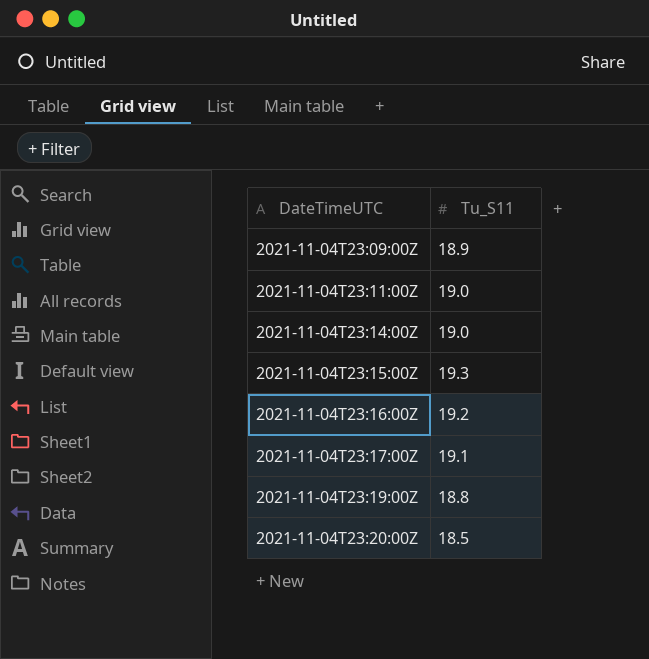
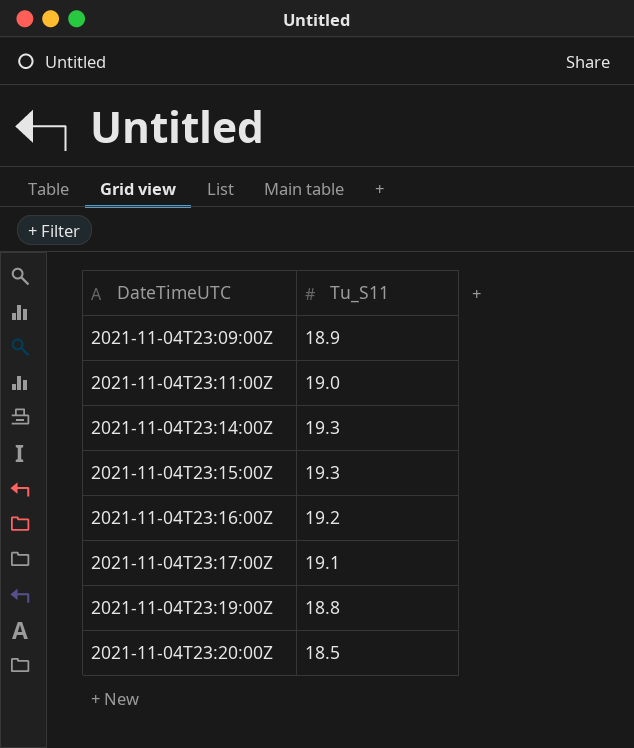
2021-11-04T23:14:00Z | Tu_S11: 19.0 -> 19.3

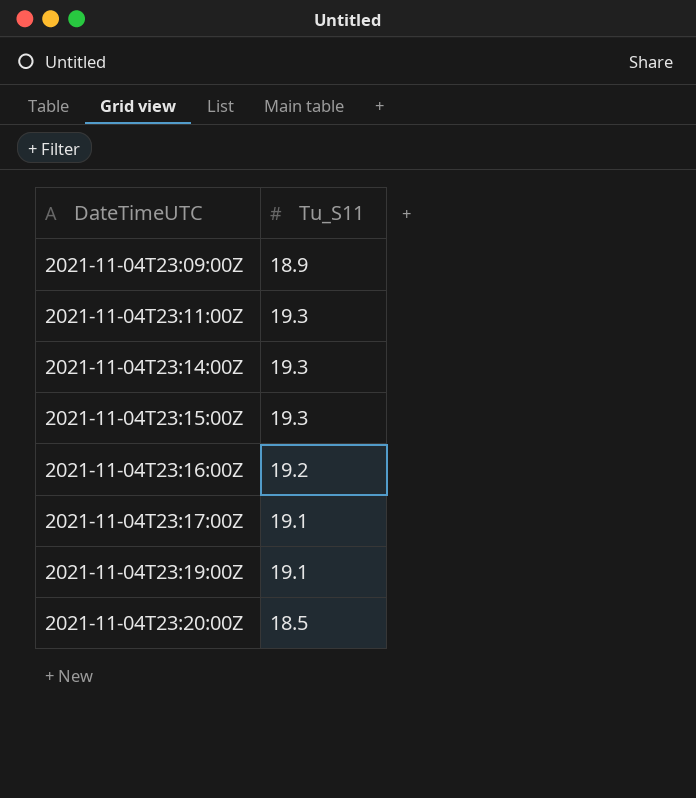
2021-11-04T23:11:00Z | Tu_S11: 19.0 -> 19.3
2021-11-04T23:19:00Z | Tu_S11: 18.8 -> 19.1

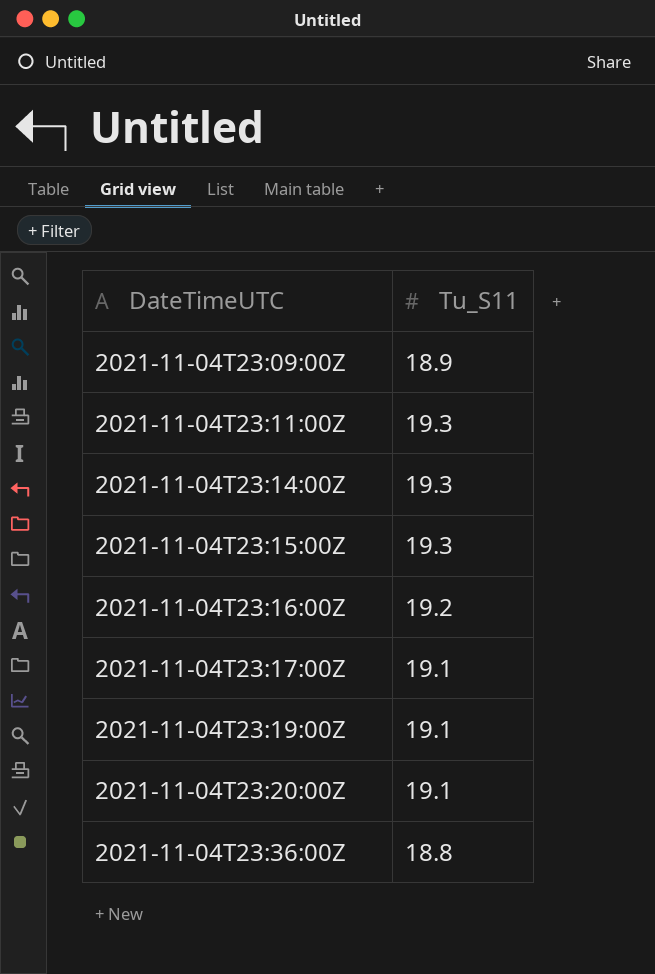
2021-11-04T23:20:00Z | Tu_S11: 18.5 -> 19.1
row 2021-11-04T23:36:00Z: none -> 18.8

